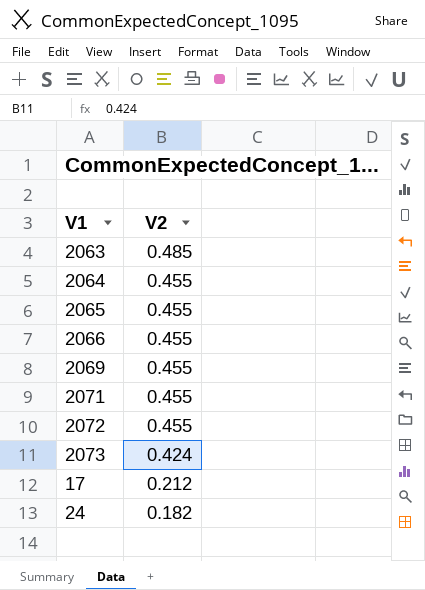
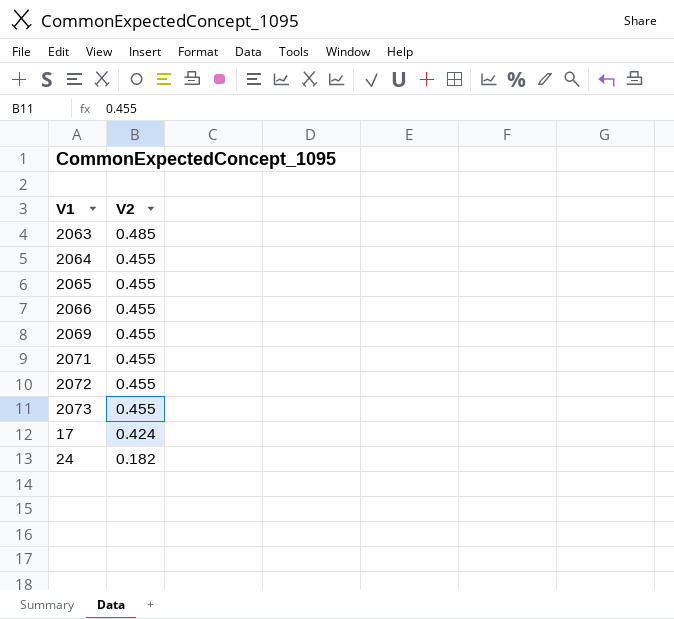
2073 | V2: 0.424 -> 0.455
17 | V2: 0.212 -> 0.424

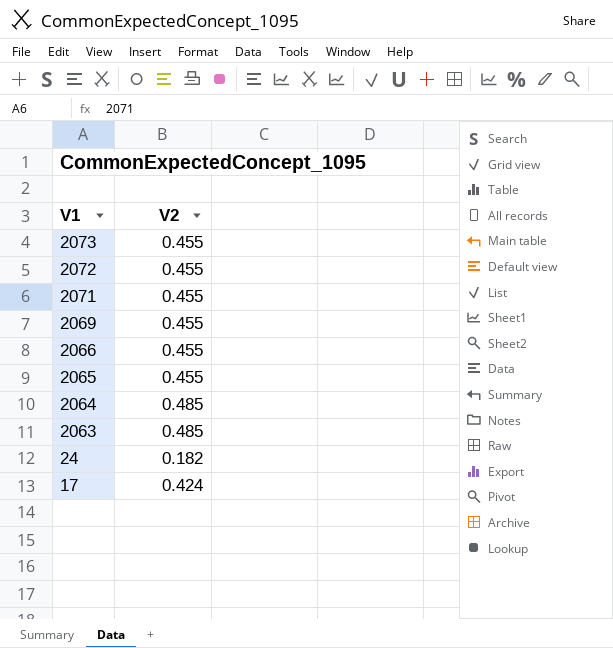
row order: V2 descending -> V1 descending
2064 | V2: 0.455 -> 0.485

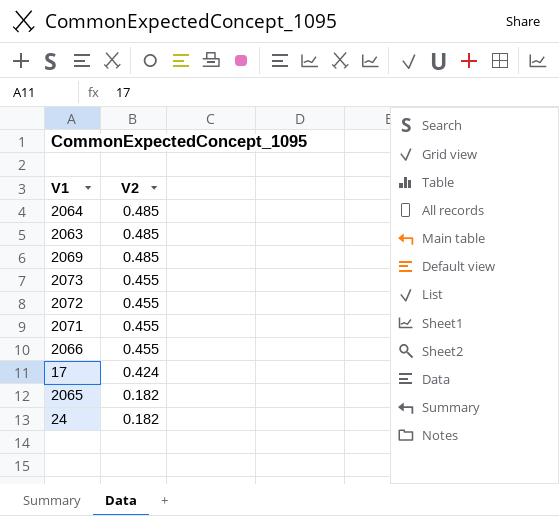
row order: V1 descending -> V2 descending
2069 | V2: 0.455 -> 0.485
2065 | V2: 0.455 -> 0.182

